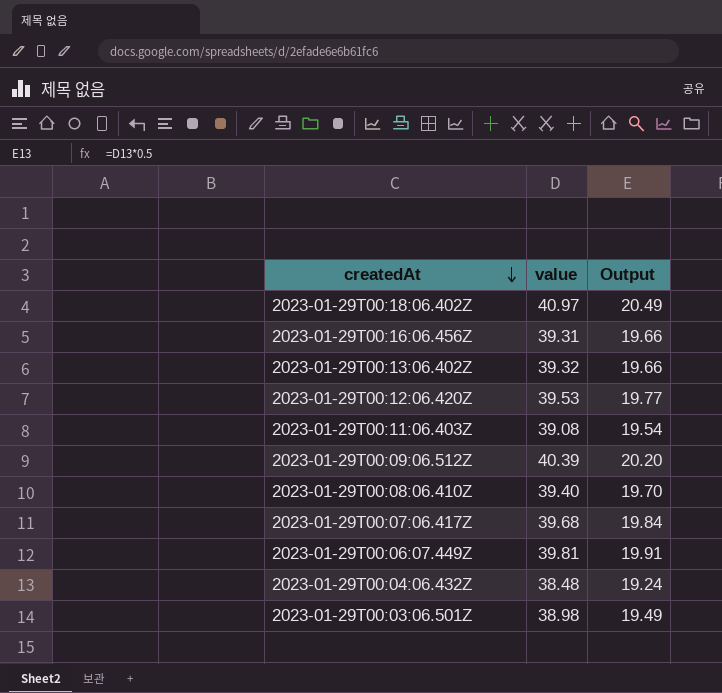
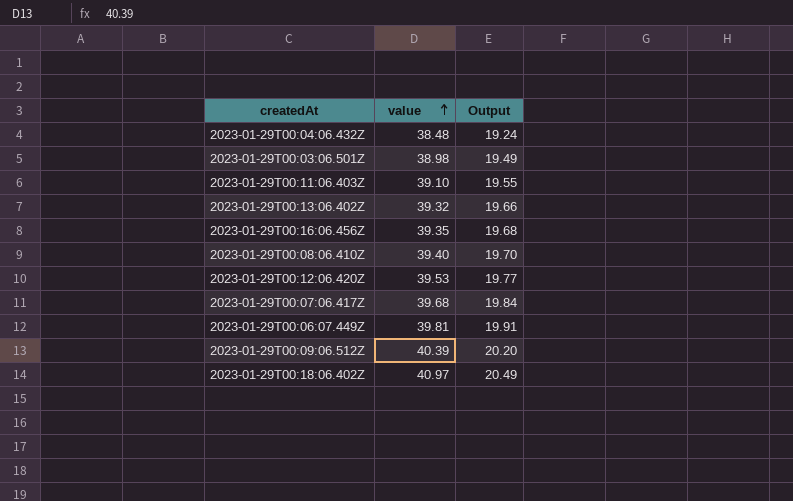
row order: createdAt descending -> value ascending
2023-01-29T00:11:06.403Z | value: 39.08 -> 39.10
2023-01-29T00:11:06.403Z | Output: 19.54 -> 19.55
2023-01-29T00:16:06.456Z | value: 39.31 -> 39.35
2023-01-29T00:16:06.456Z | Output: 19.66 -> 19.68

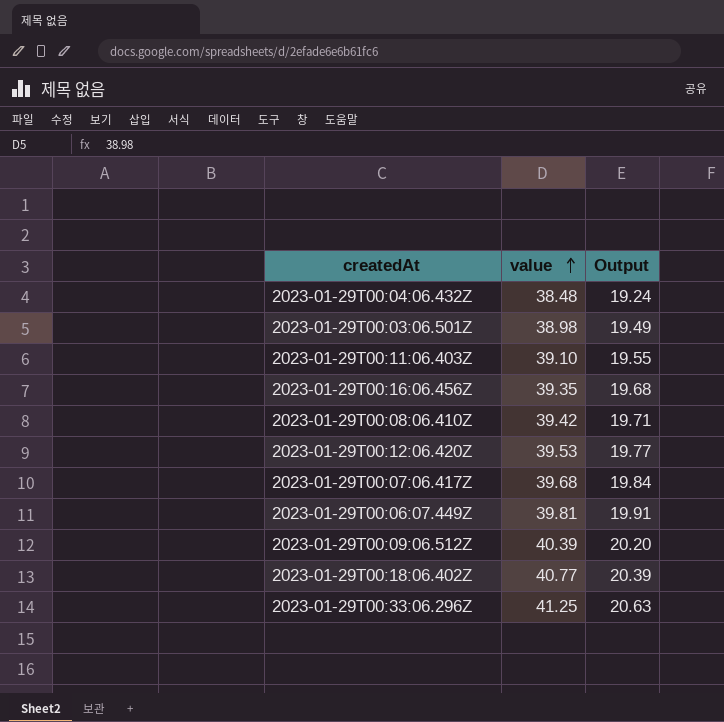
row 2023-01-29T00:13:06.402Z: 39.32 | 19.66 -> none
2023-01-29T00:08:06.410Z | value: 39.40 -> 39.42
2023-01-29T00:08:06.410Z | Output: 19.70 -> 19.71
2023-01-29T00:18:06.402Z | value: 40.97 -> 40.77
2023-01-29T00:18:06.402Z | Output: 20.49 -> 20.39
row 2023-01-29T00:33:06.296Z: none -> 41.25 | 20.63

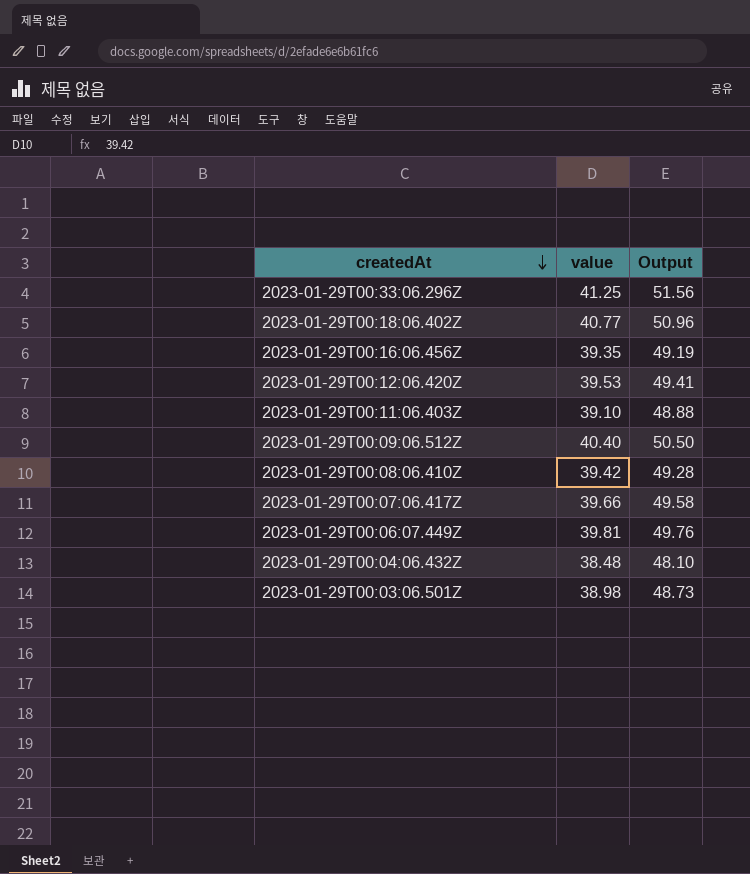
row order: value ascending -> createdAt descending
column Output | formula: [value] * 0.5 -> [value] * 1.25
2023-01-29T00:09:06.512Z | value: 40.39 -> 40.40
2023-01-29T00:07:06.417Z | value: 39.68 -> 39.66

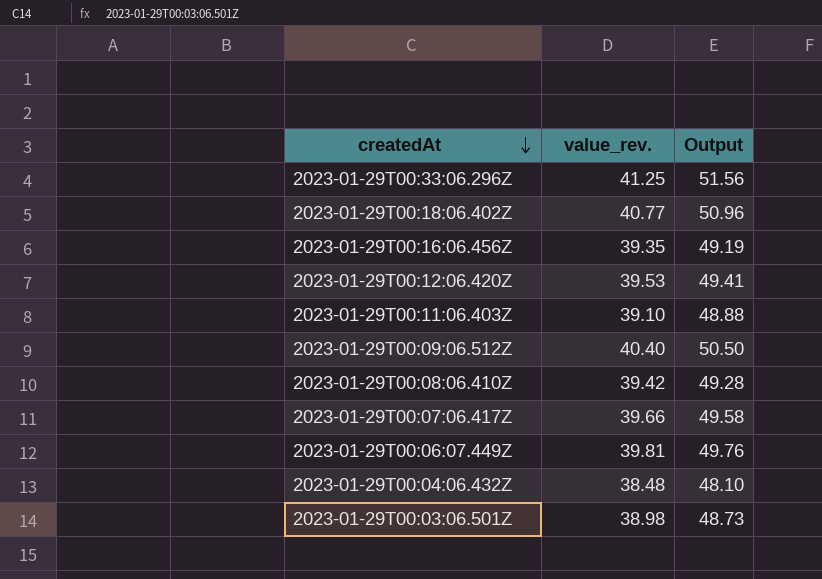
column name: value -> value_rev.

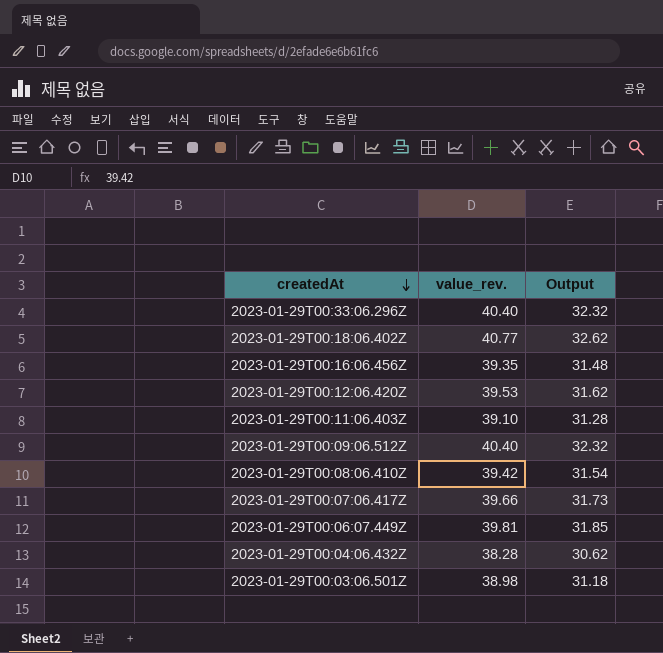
column Output | formula: [value_rev.] * 1.25 -> [value_rev.] * 0.8
2023-01-29T00:33:06.296Z | value_rev.: 41.25 -> 40.40
2023-01-29T00:04:06.432Z | value_rev.: 38.48 -> 38.28

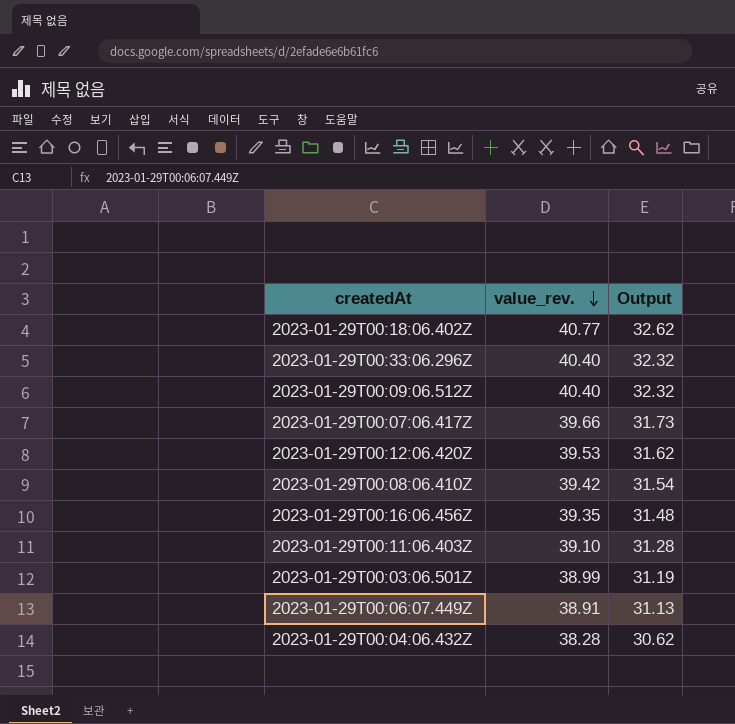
row order: createdAt descending -> value_rev. descending
2023-01-29T00:03:06.501Z | value_rev.: 38.98 -> 38.99
2023-01-29T00:03:06.501Z | Output: 31.18 -> 31.19
2023-01-29T00:06:07.449Z | value_rev.: 39.81 -> 38.91
2023-01-29T00:06:07.449Z | Output: 31.85 -> 31.13

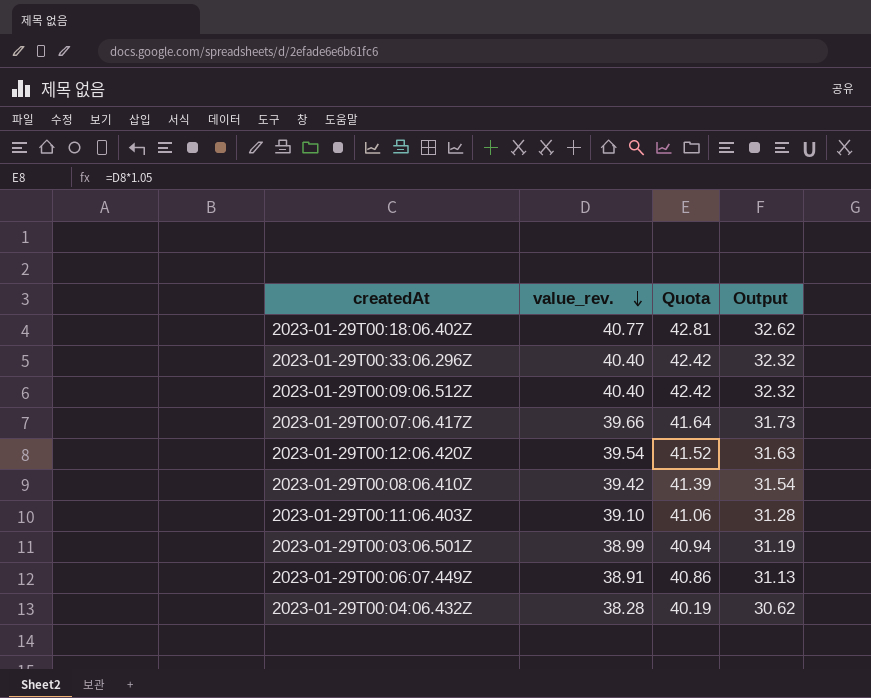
column Quota | formula: none -> [value_rev.] * 1.05
row 2023-01-29T00:16:06.456Z: 39.35 | 31.48 -> none
2023-01-29T00:12:06.420Z | value_rev.: 39.53 -> 39.54
2023-01-29T00:12:06.420Z | Output: 31.62 -> 31.63

